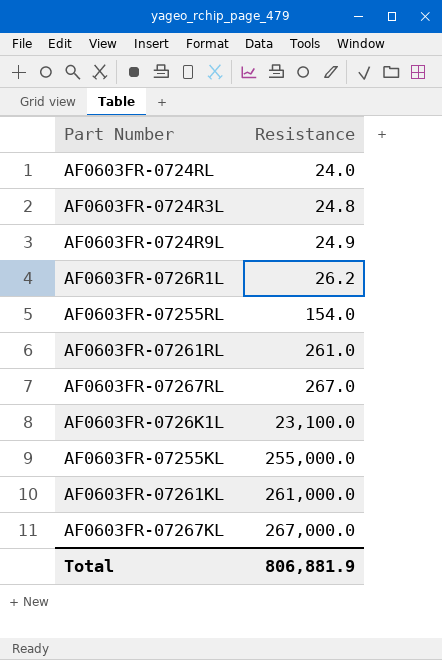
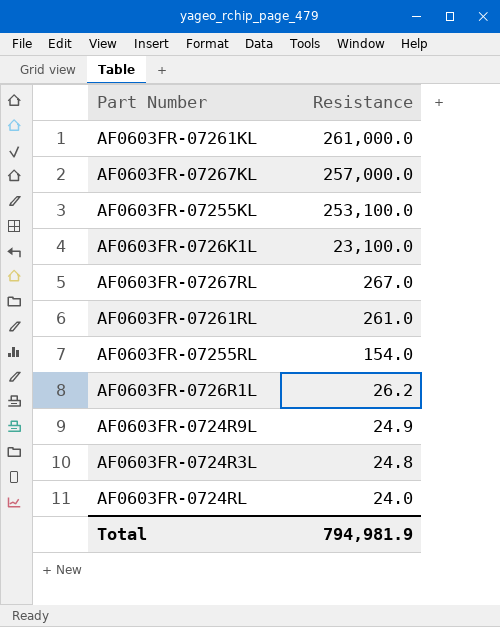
row order: Resistance ascending -> Resistance descending
AF0603FR-07267KL | Resistance: 267,000.0 -> 257,000.0
AF0603FR-07255KL | Resistance: 255,000.0 -> 253,100.0
Total | Resistance: 806,881.9 -> 794,981.9

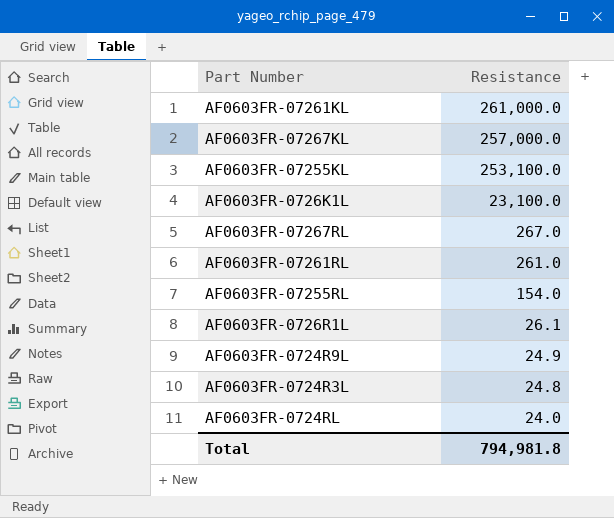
AF0603FR-0726R1L | Resistance: 26.2 -> 26.1
Total | Resistance: 794,981.9 -> 794,981.8

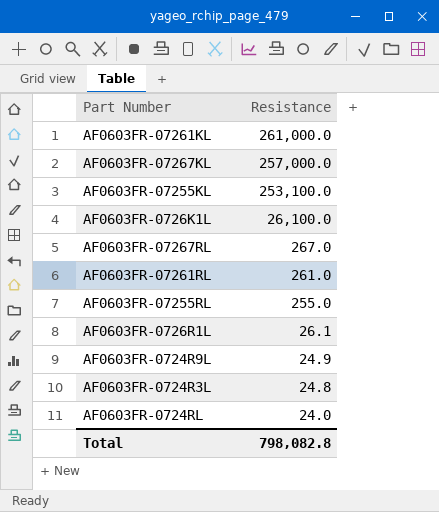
AF0603FR-0726K1L | Resistance: 23,100.0 -> 26,100.0
AF0603FR-07255RL | Resistance: 154.0 -> 255.0
Total | Resistance: 794,981.8 -> 798,082.8

